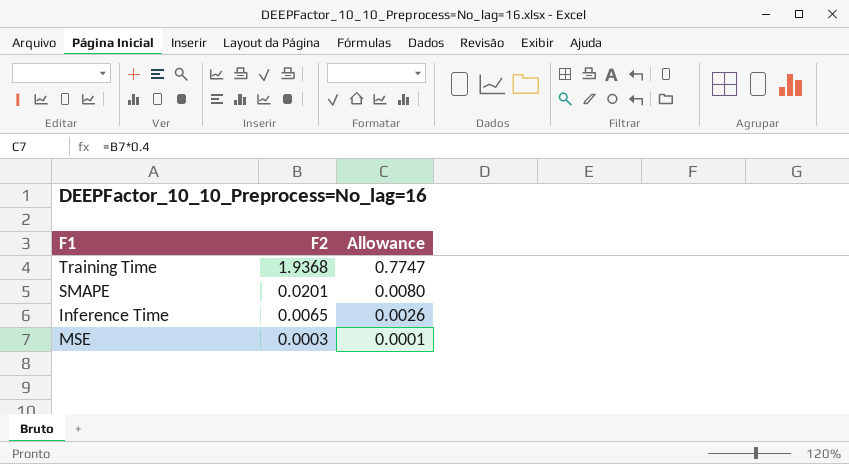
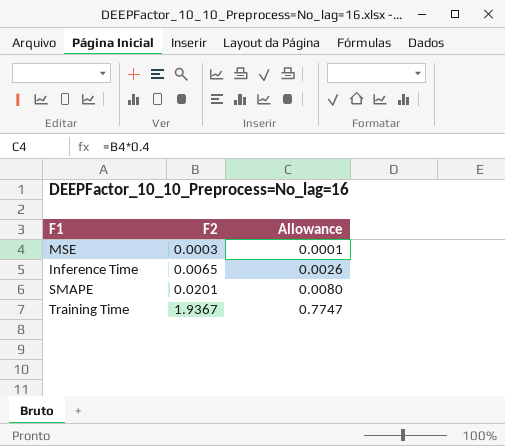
row order: F2 descending -> F2 ascending
Training Time | F2: 1.9368 -> 1.9367

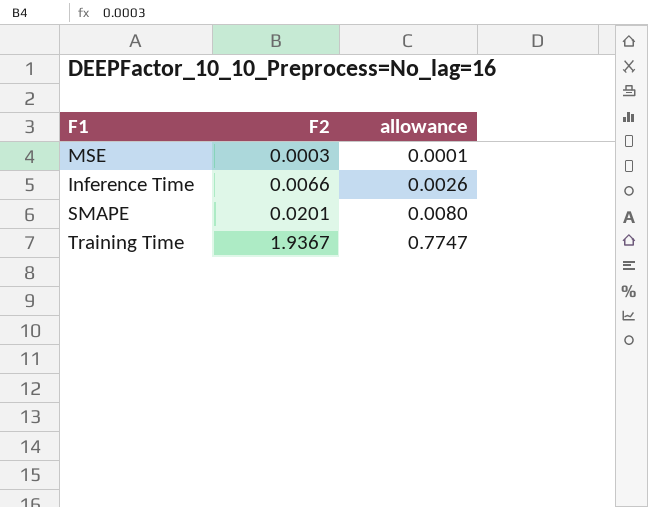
column name: Allowance -> allowance
Inference Time | F2: 0.0065 -> 0.0066

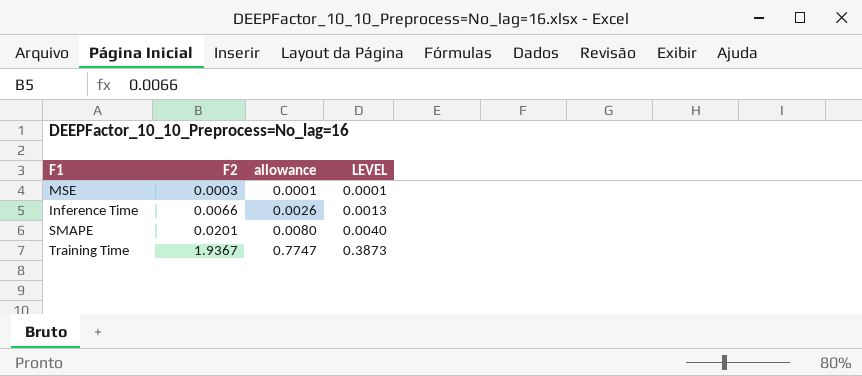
column LEVEL | formula: none -> [F2] * 0.2

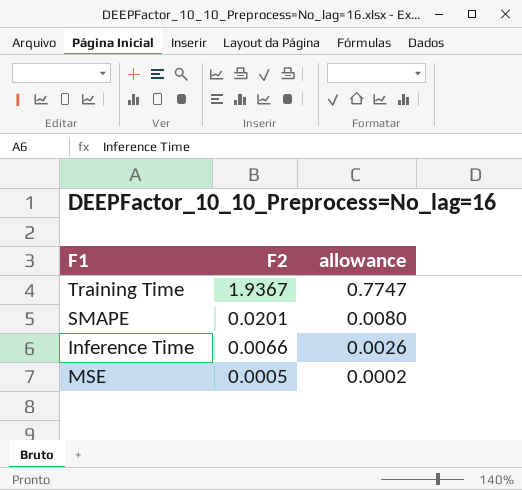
row order: F2 ascending -> F2 descending
column LEVEL | formula: [F2] * 0.2 -> none
MSE | F2: 0.0003 -> 0.0005
MSE | allowance: 0.0001 -> 0.0002

